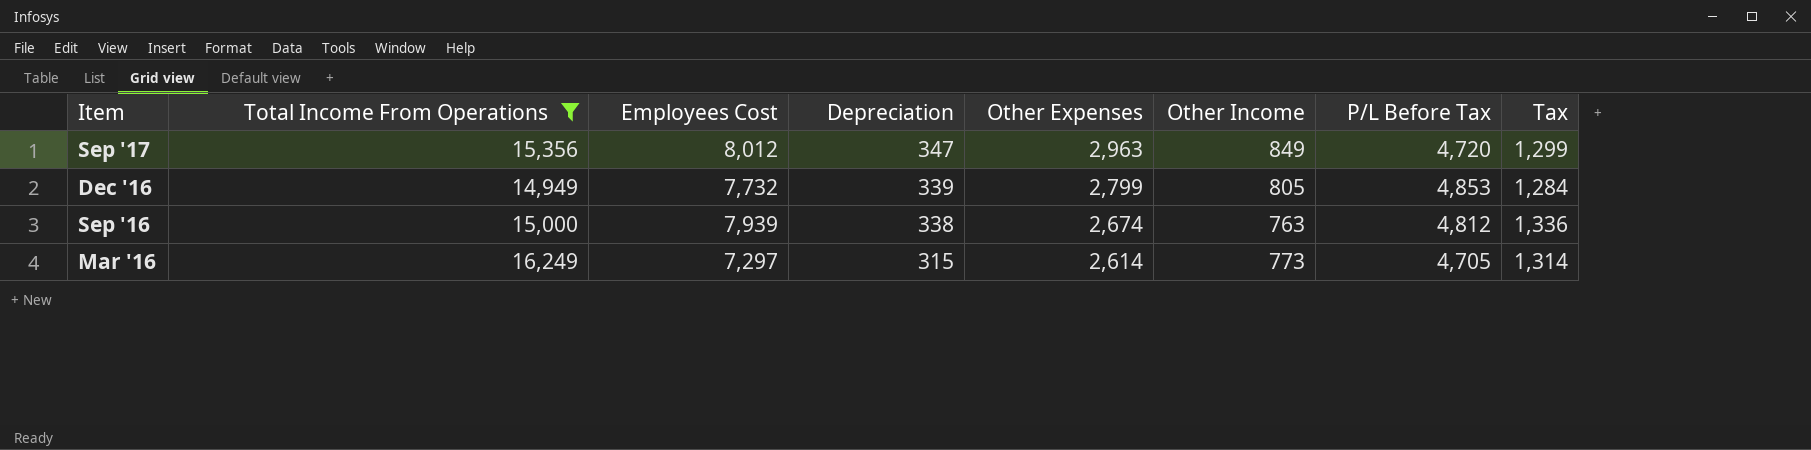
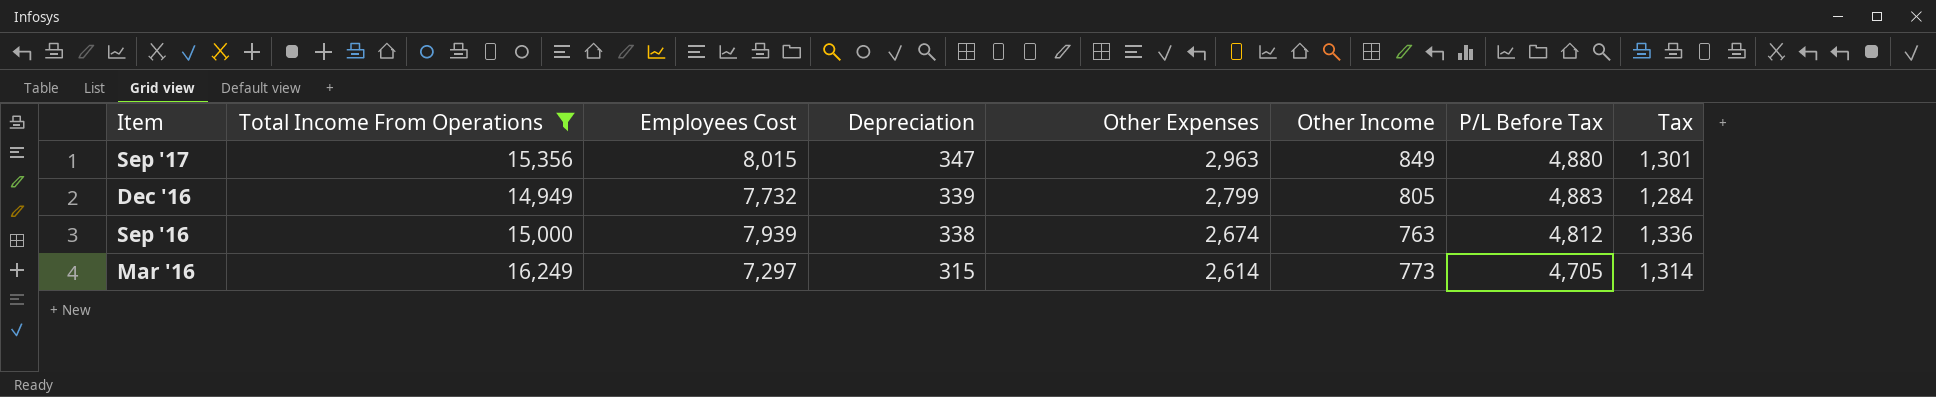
Sep '17 | Employees Cost: 8,012 -> 8,015
Sep '17 | P/L Before Tax: 4,720 -> 4,880
Sep '17 | Tax: 1,299 -> 1,301
Dec '16 | P/L Before Tax: 4,853 -> 4,883

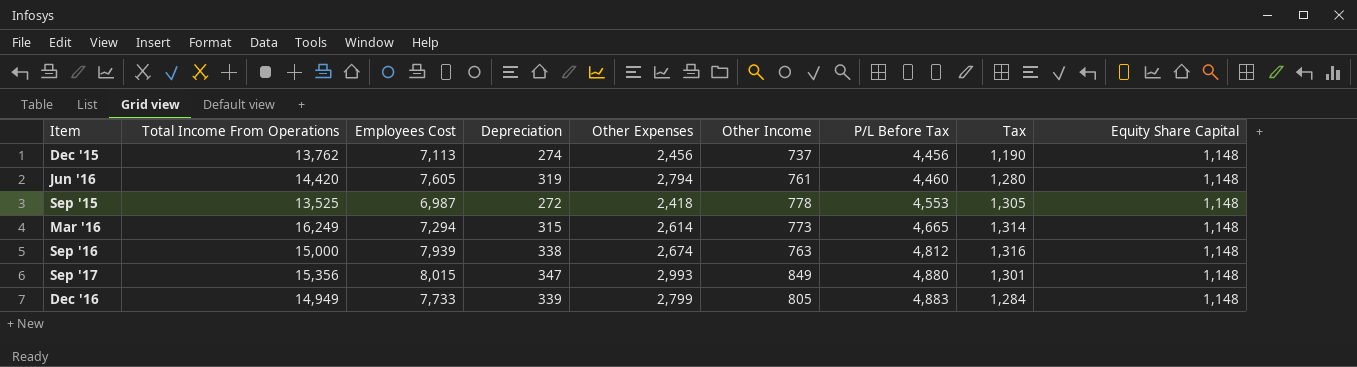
filter: Total Income From Operations >= 14,949 -> none
row order: Item descending -> P/L Before Tax ascending
column Equity Share Capital | position: none -> 9
Mar '16 | Employees Cost: 7,297 -> 7,294
Mar '16 | P/L Before Tax: 4,705 -> 4,665
Sep '16 | Tax: 1,336 -> 1,316
Sep '17 | Other Expenses: 2,963 -> 2,993
Dec '16 | Employees Cost: 7,732 -> 7,733

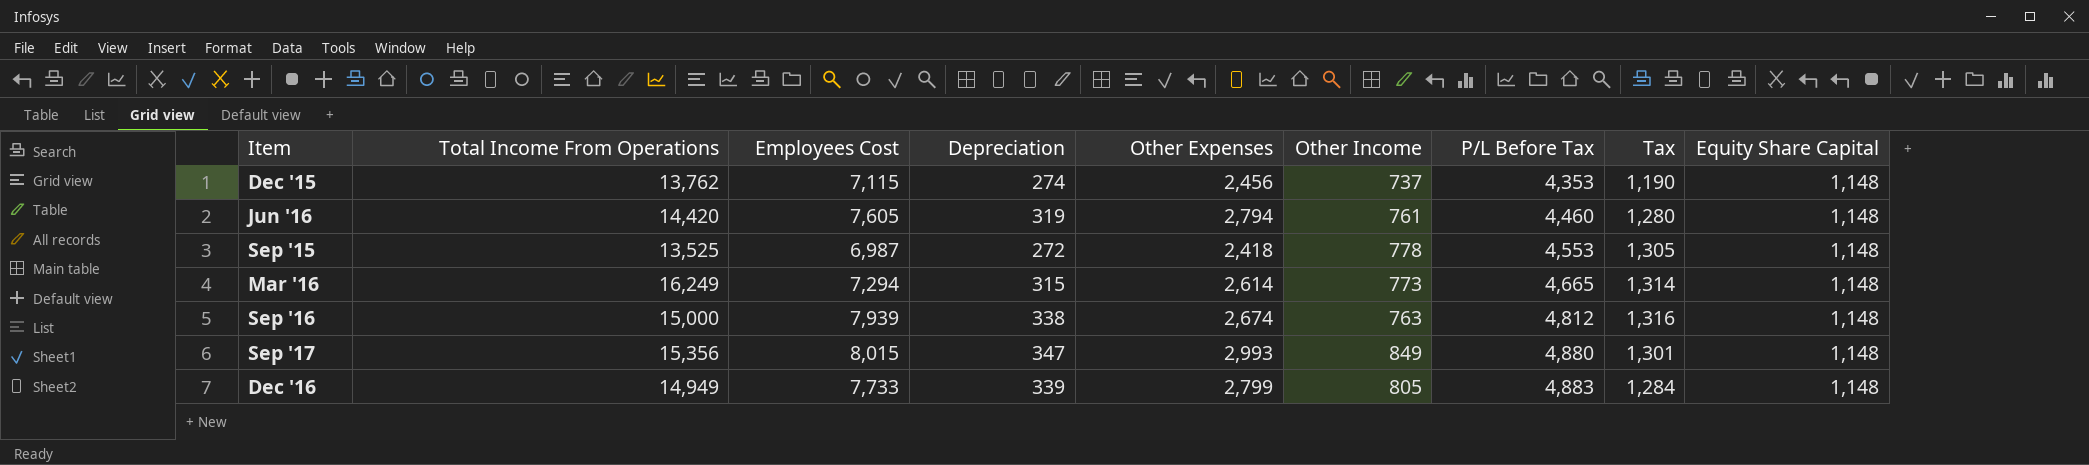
Dec '15 | Employees Cost: 7,113 -> 7,115
Dec '15 | P/L Before Tax: 4,456 -> 4,353

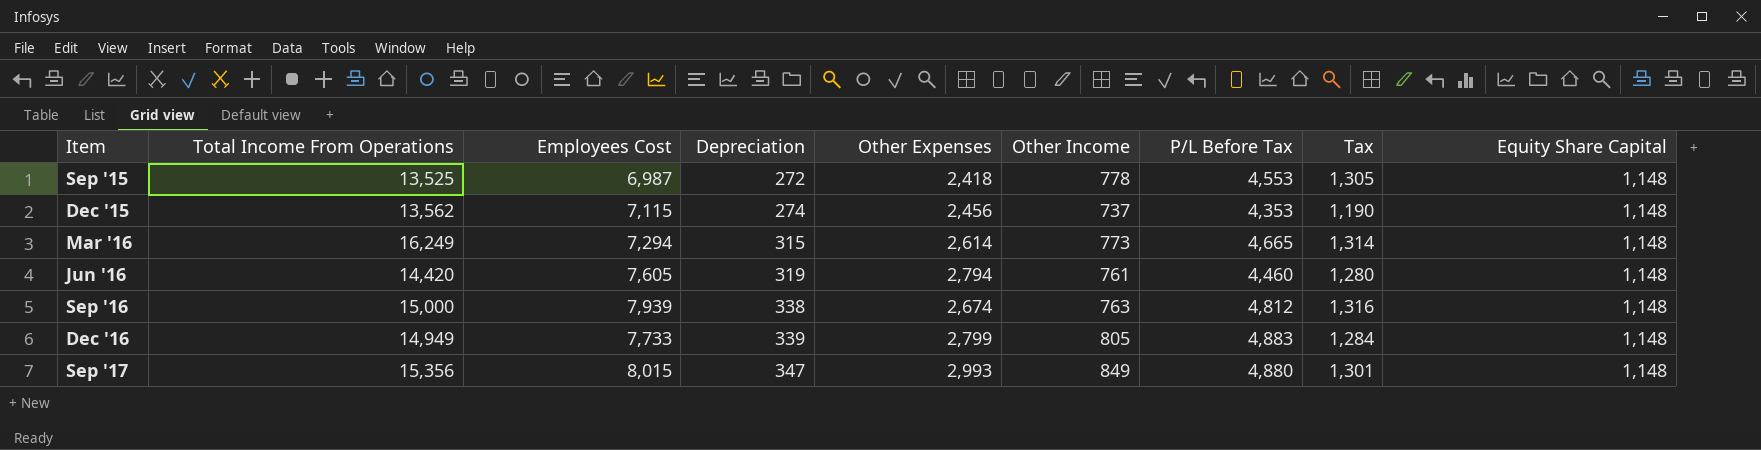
row order: P/L Before Tax ascending -> Item ascending
Dec '15 | Total Income From Operations: 13,762 -> 13,562

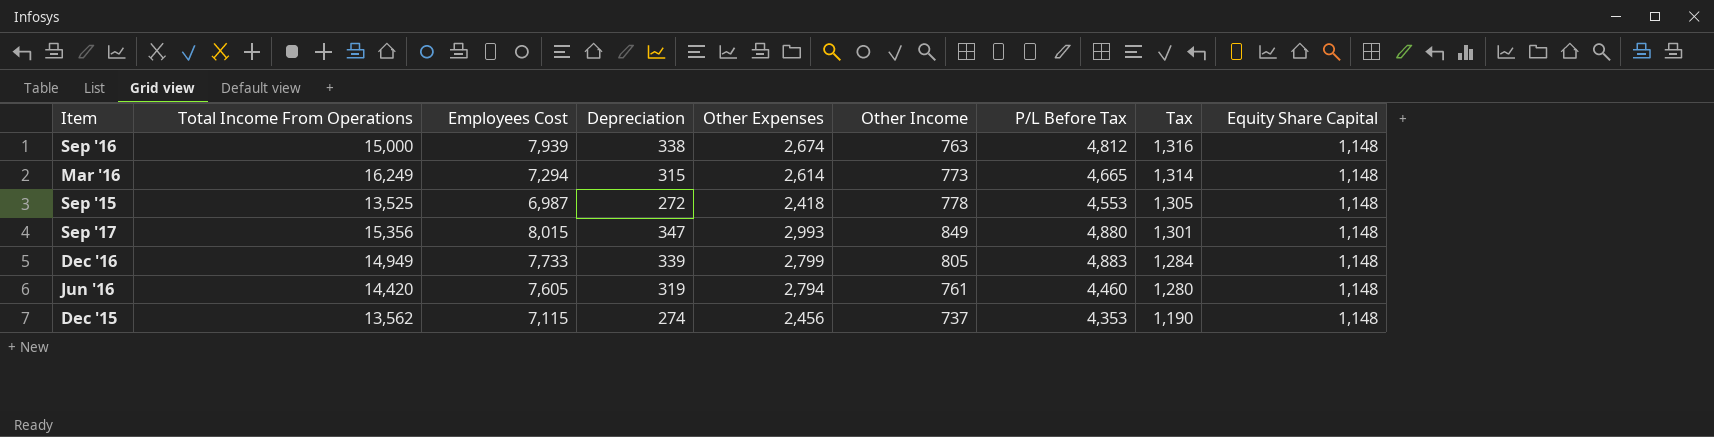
row order: Item ascending -> Tax descending

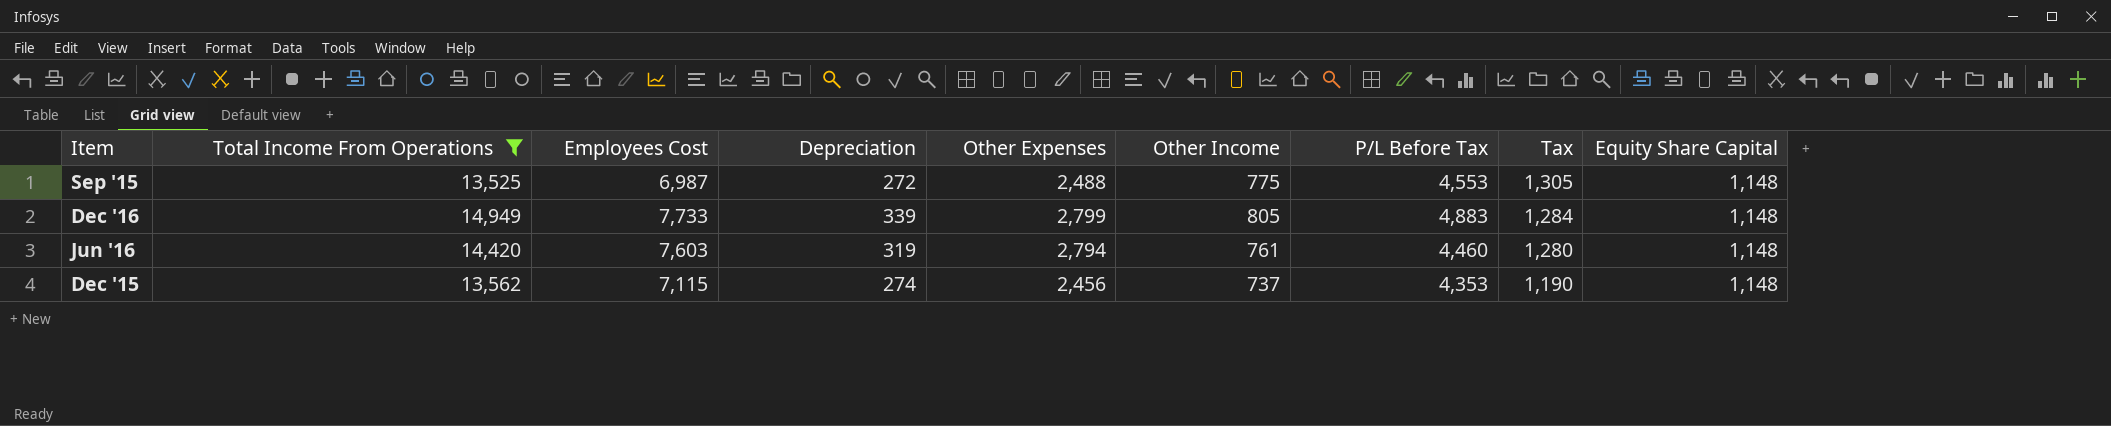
filter: none -> Total Income From Operations <= 14,949
Sep '15 | Other Expenses: 2,418 -> 2,488
Sep '15 | Other Income: 778 -> 775
Jun '16 | Employees Cost: 7,605 -> 7,603

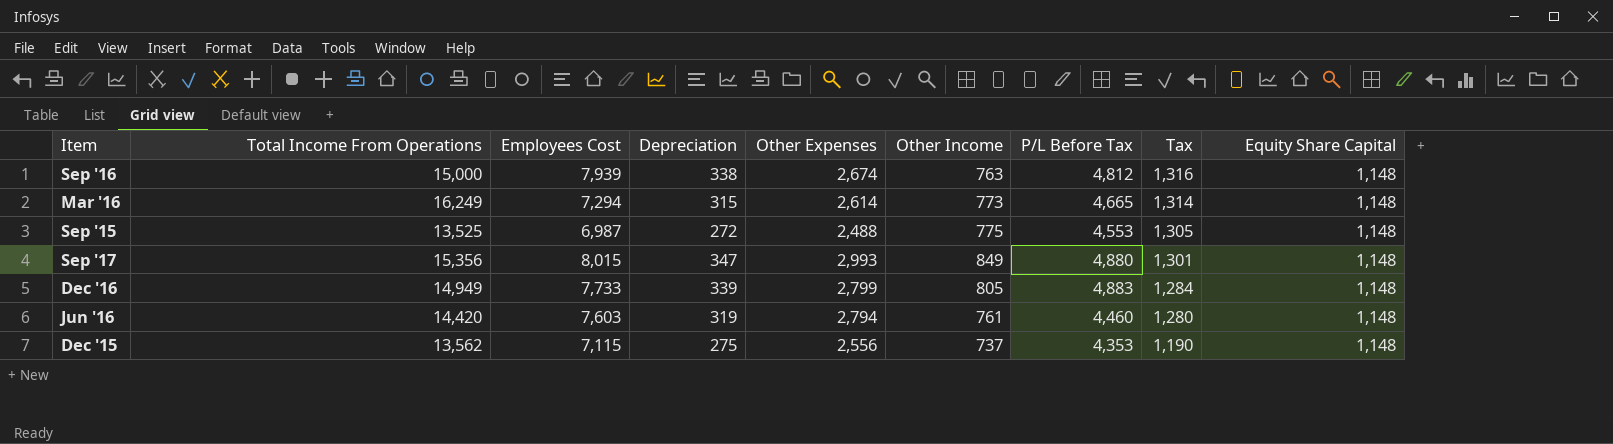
filter: Total Income From Operations <= 14,949 -> none
Dec '15 | Depreciation: 274 -> 275
Dec '15 | Other Expenses: 2,456 -> 2,556

